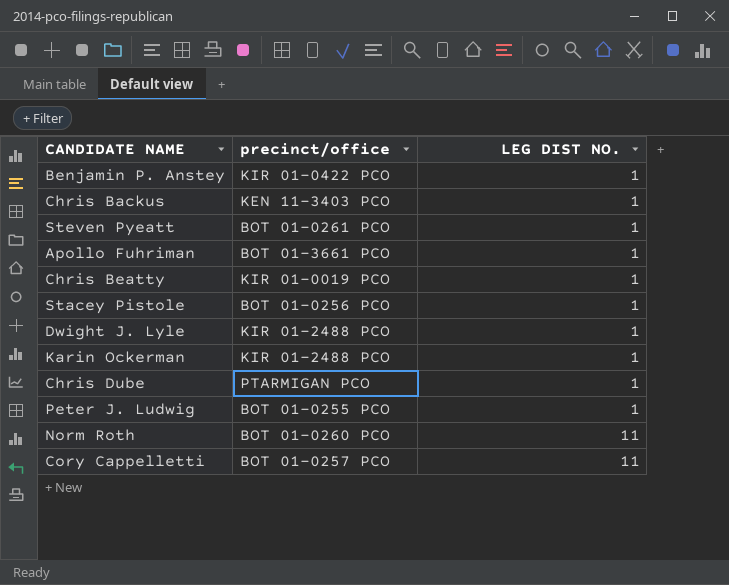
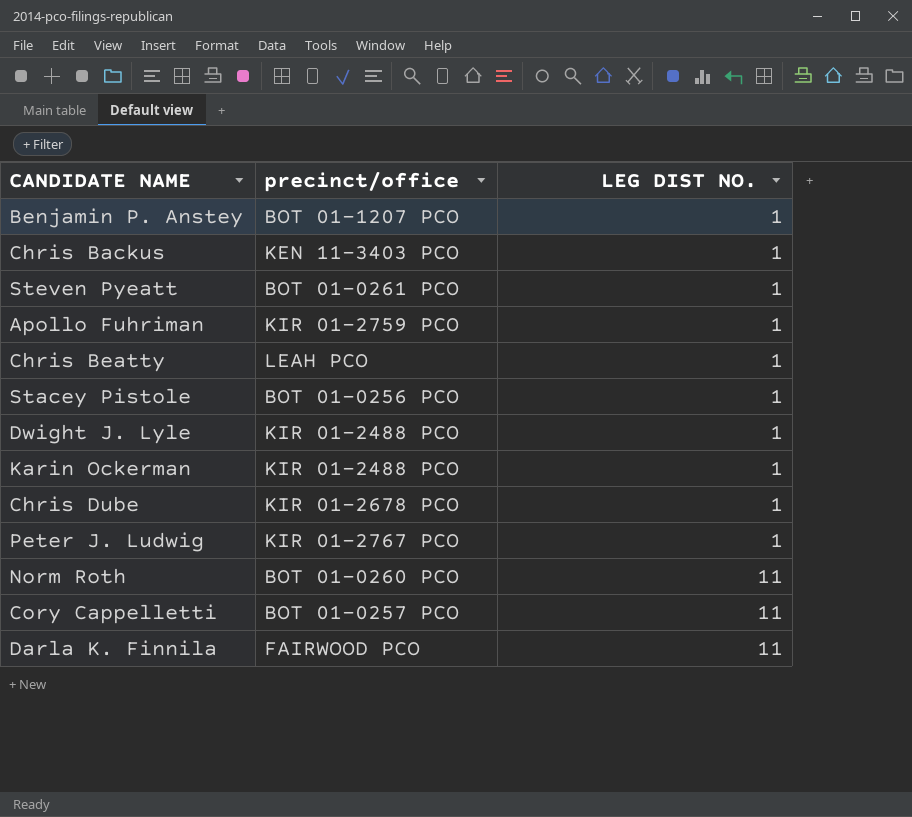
Benjamin P. Anstey | precinct/office: KIR 01-0422 PCO -> BOT 01-1207 PCO
Apollo Fuhriman | precinct/office: BOT 01-3661 PCO -> KIR 01-2759 PCO
Chris Beatty | precinct/office: KIR 01-0019 PCO -> LEAH PCO
Chris Dube | precinct/office: PTARMIGAN PCO -> KIR 01-2678 PCO
Peter J. Ludwig | precinct/office: BOT 01-0255 PCO -> KIR 01-2767 PCO
row Darla K. Finnila: none -> FAIRWOOD PCO | 11

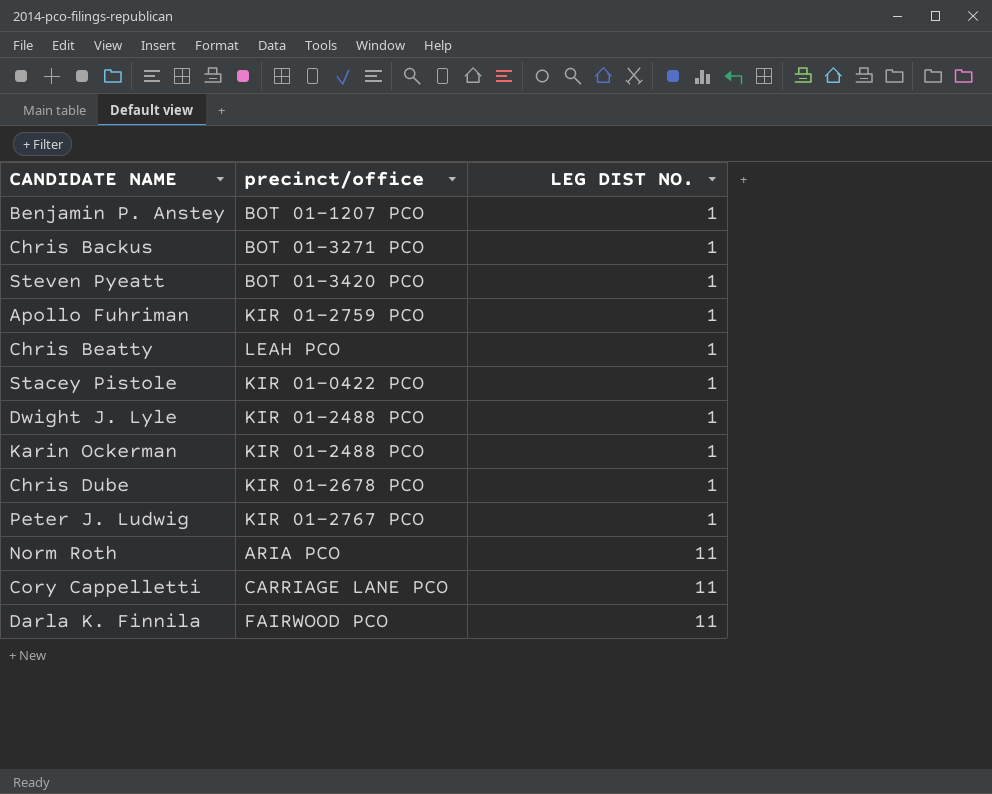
Chris Backus | precinct/office: KEN 11-3403 PCO -> BOT 01-3271 PCO
Steven Pyeatt | precinct/office: BOT 01-0261 PCO -> BOT 01-3420 PCO
Stacey Pistole | precinct/office: BOT 01-0256 PCO -> KIR 01-0422 PCO
Norm Roth | precinct/office: BOT 01-0260 PCO -> ARIA PCO
Cory Cappelletti | precinct/office: BOT 01-0257 PCO -> CARRIAGE LANE PCO

